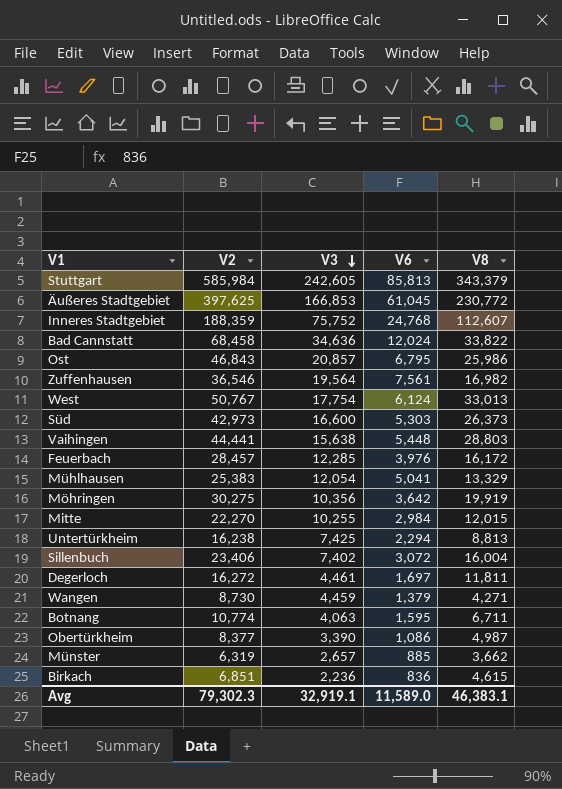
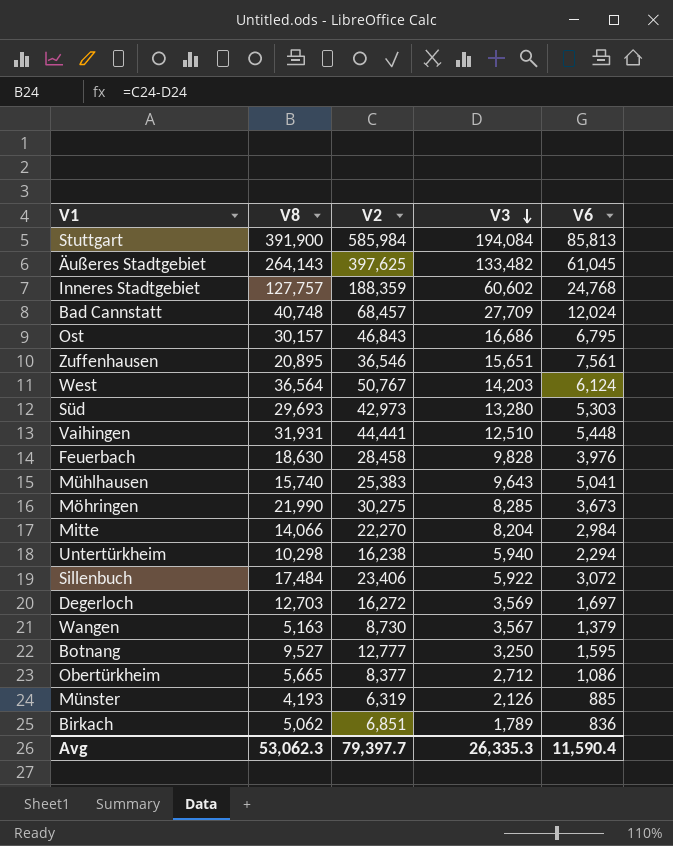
column V8 | position: 5 -> 2
Stuttgart | V8: 343,379 -> 391,900
Stuttgart | V3: 242,605 -> 194,084
Äußeres Stadtgebiet | V8: 230,772 -> 264,143
Äußeres Stadtgebiet | V3: 166,853 -> 133,482
Inneres Stadtgebiet | V8: 112,607 -> 127,757
Inneres Stadtgebiet | V3: 75,752 -> 60,602
Bad Cannstatt | V8: 33,822 -> 40,748
Bad Cannstatt | V2: 68,458 -> 68,457
Bad Cannstatt | V3: 34,636 -> 27,709
Ost | V8: 25,986 -> 30,157
Ost | V3: 20,857 -> 16,686
Zuffenhausen | V8: 16,982 -> 20,895
Zuffenhausen | V3: 19,564 -> 15,651
West | V8: 33,013 -> 36,564
West | V3: 17,754 -> 14,203
Süd | V8: 26,373 -> 29,693
Süd | V3: 16,600 -> 13,280
Vaihingen | V8: 28,803 -> 31,931
Vaihingen | V3: 15,638 -> 12,510
Feuerbach | V8: 16,172 -> 18,630
Feuerbach | V2: 28,457 -> 28,458
Feuerbach | V3: 12,285 -> 9,828
Mühlhausen | V8: 13,329 -> 15,740
Mühlhausen | V3: 12,054 -> 9,643
Möhringen | V8: 19,919 -> 21,990
Möhringen | V3: 10,356 -> 8,285
Möhringen | V6: 3,642 -> 3,673
Mitte | V8: 12,015 -> 14,066
Mitte | V3: 10,255 -> 8,204
Untertürkheim | V8: 8,813 -> 10,298
Untertürkheim | V3: 7,425 -> 5,940
Sillenbuch | V8: 16,004 -> 17,484
Sillenbuch | V3: 7,402 -> 5,922
Degerloch | V8: 11,811 -> 12,703
Degerloch | V3: 4,461 -> 3,569
Wangen | V8: 4,271 -> 5,163
Wangen | V3: 4,459 -> 3,567
Botnang | V8: 6,711 -> 9,527
Botnang | V2: 10,774 -> 12,777
Botnang | V3: 4,063 -> 3,250
Obertürkheim | V8: 4,987 -> 5,665
Obertürkheim | V3: 3,390 -> 2,712
Münster | V8: 3,662 -> 4,193
Münster | V3: 2,657 -> 2,126
Birkach | V8: 4,615 -> 5,062
Birkach | V3: 2,236 -> 1,789
Avg | V8: 46,383.1 -> 53,062.3
Avg | V2: 79,302.3 -> 79,397.7
Avg | V3: 32,919.1 -> 26,335.3
Avg | V6: 11,589.0 -> 11,590.4

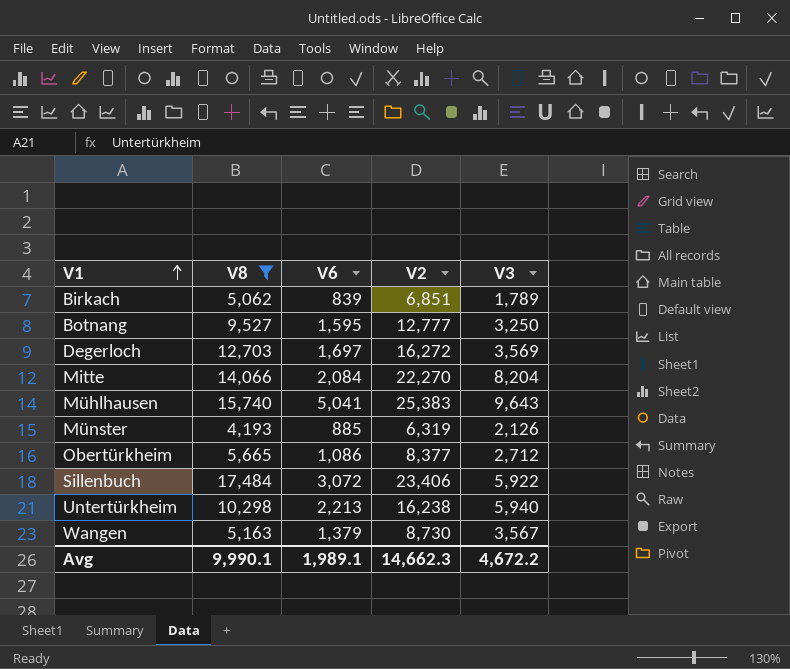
filter: none -> V8 <= 17,484
row order: V3 descending -> V1 ascending
column V6 | position: 5 -> 3
Birkach | V6: 836 -> 839
Mitte | V6: 2,984 -> 2,084
Untertürkheim | V6: 2,294 -> 2,213
Avg | V8: 53,062.3 -> 9,990.1
Avg | V6: 11,590.4 -> 1,989.1
Avg | V2: 79,397.7 -> 14,662.3
Avg | V3: 26,335.3 -> 4,672.2

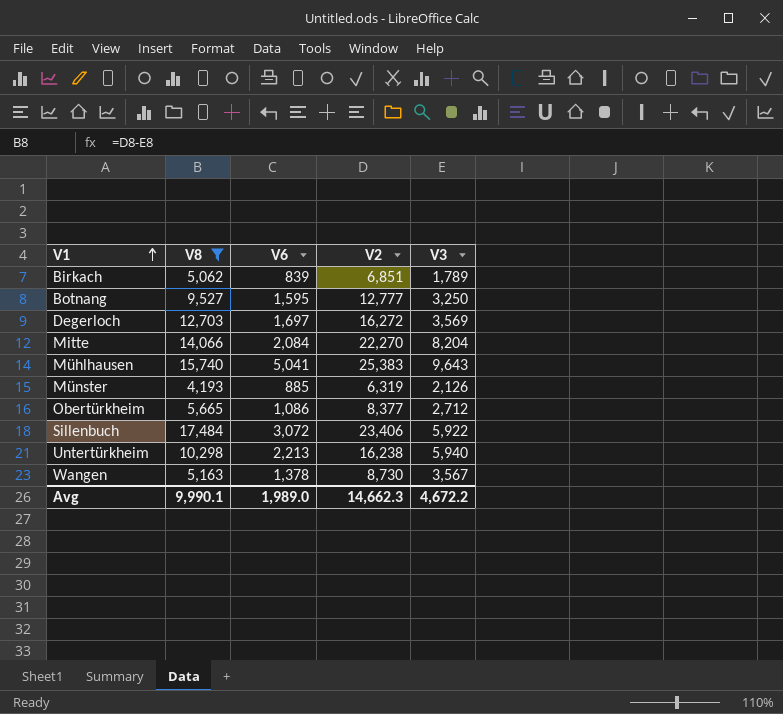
Wangen | V6: 1,379 -> 1,378
Avg | V6: 1,989.1 -> 1,989.0

